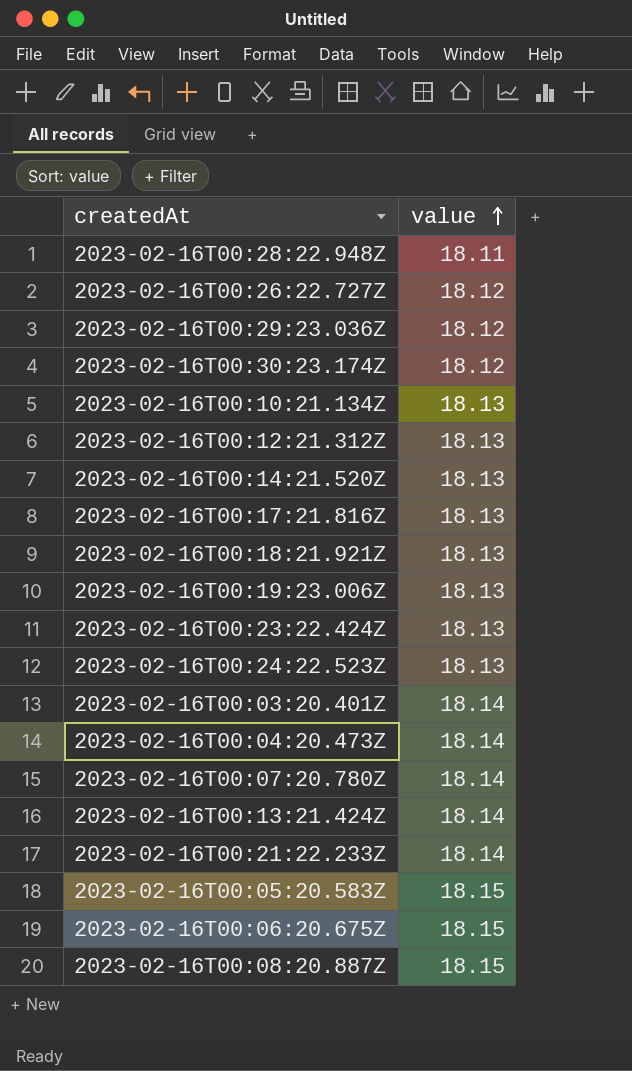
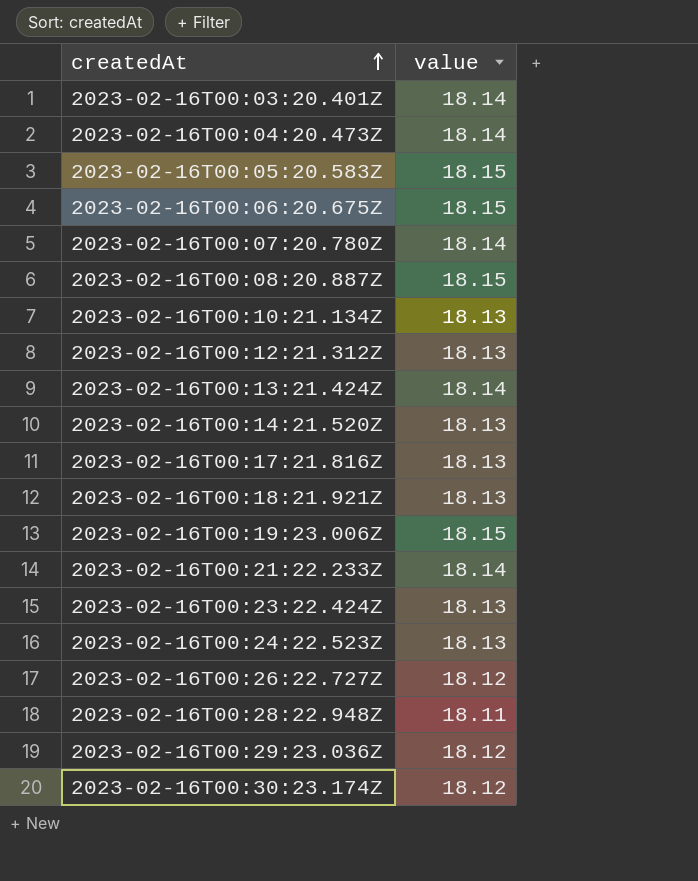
row order: value ascending -> createdAt ascending
2023-02-16T00:19:23.006Z | value: 18.13 -> 18.15

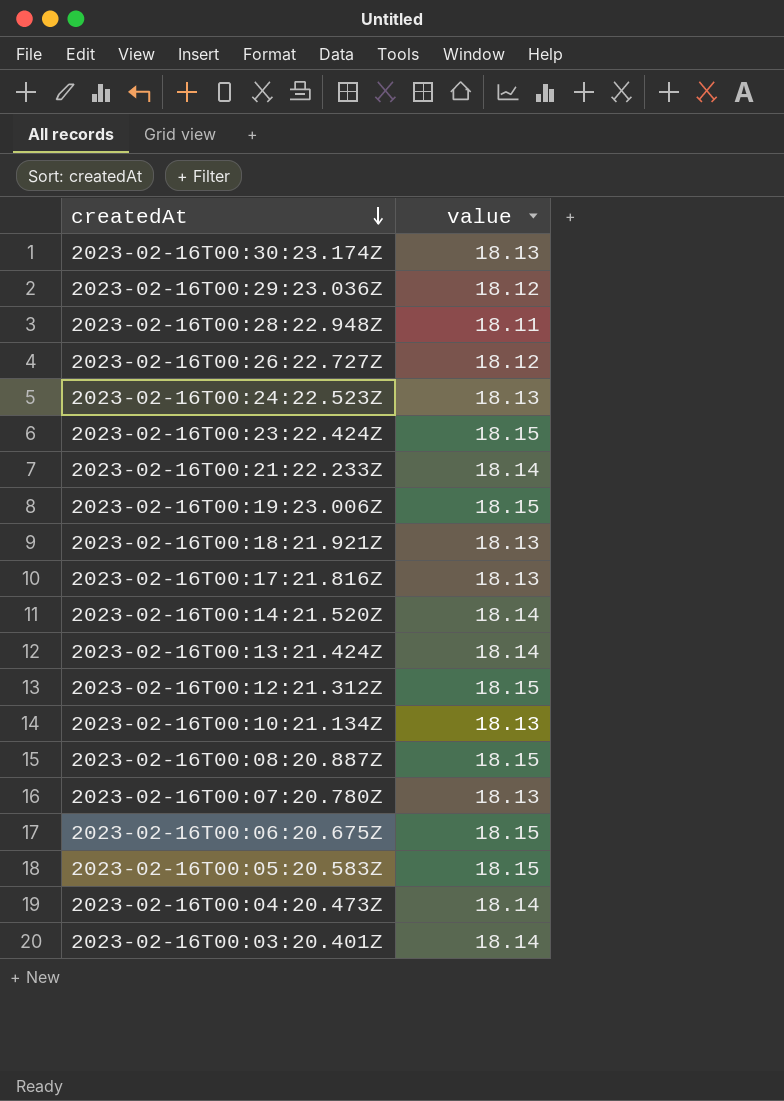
row order: createdAt ascending -> createdAt descending
2023-02-16T00:30:23.174Z | value: 18.12 -> 18.13
2023-02-16T00:23:22.424Z | value: 18.13 -> 18.15
2023-02-16T00:14:21.520Z | value: 18.13 -> 18.14
2023-02-16T00:12:21.312Z | value: 18.13 -> 18.15
2023-02-16T00:07:20.780Z | value: 18.14 -> 18.13

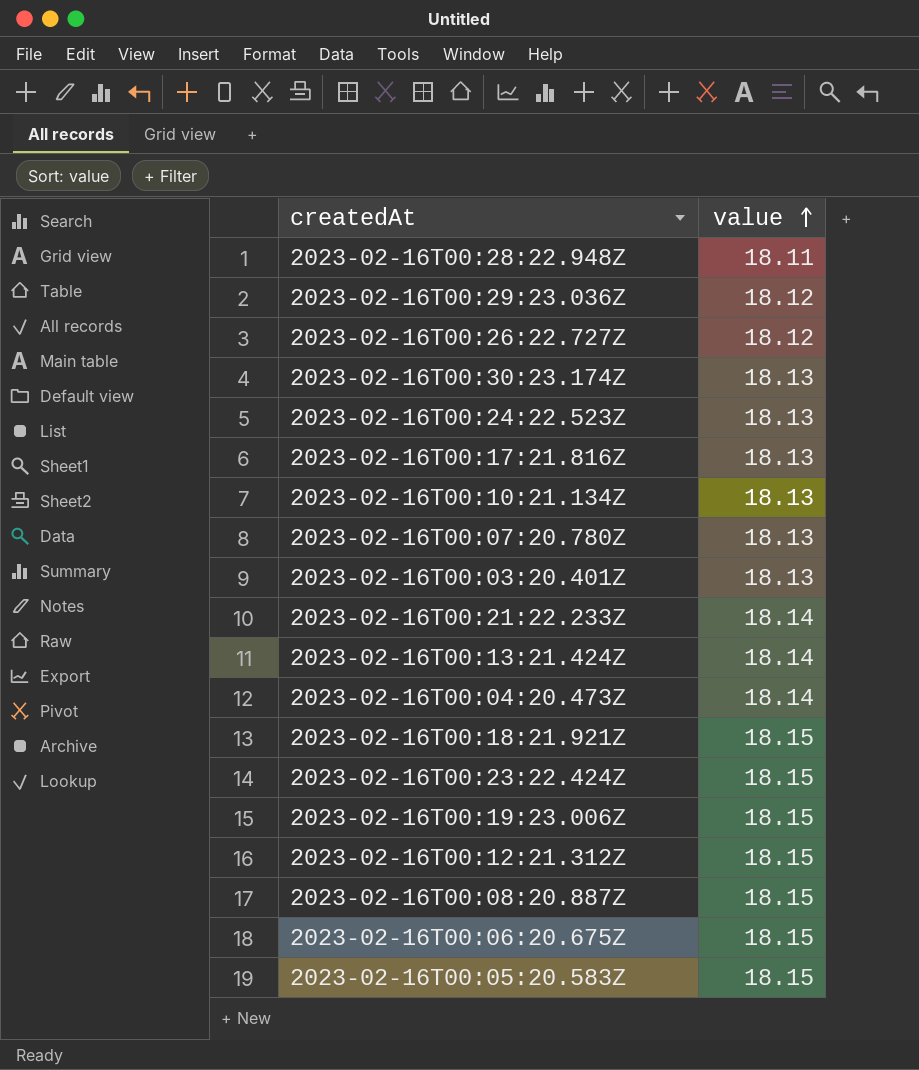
row order: createdAt descending -> value ascending
row 2023-02-16T00:14:21.520Z: 18.14 -> none
2023-02-16T00:03:20.401Z | value: 18.14 -> 18.13
2023-02-16T00:18:21.921Z | value: 18.13 -> 18.15

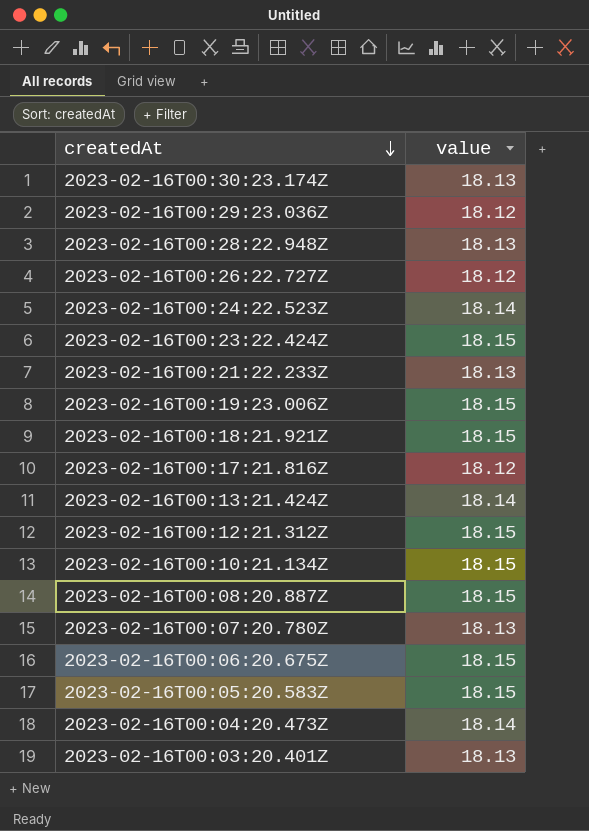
row order: value ascending -> createdAt descending
2023-02-16T00:28:22.948Z | value: 18.11 -> 18.13
2023-02-16T00:24:22.523Z | value: 18.13 -> 18.14
2023-02-16T00:21:22.233Z | value: 18.14 -> 18.13
2023-02-16T00:17:21.816Z | value: 18.13 -> 18.12
2023-02-16T00:10:21.134Z | value: 18.13 -> 18.15

